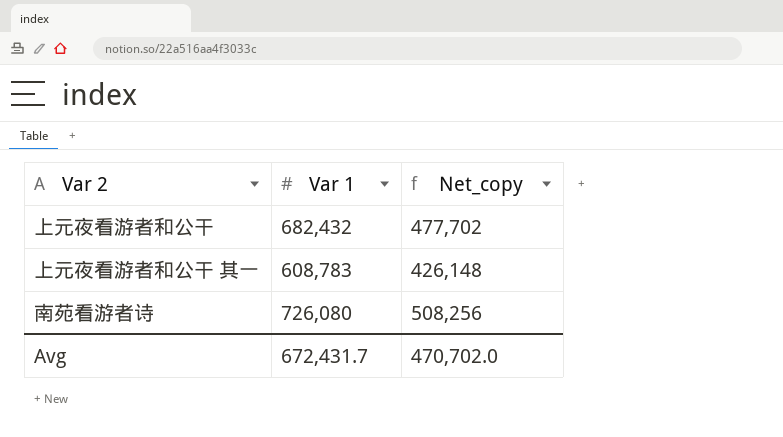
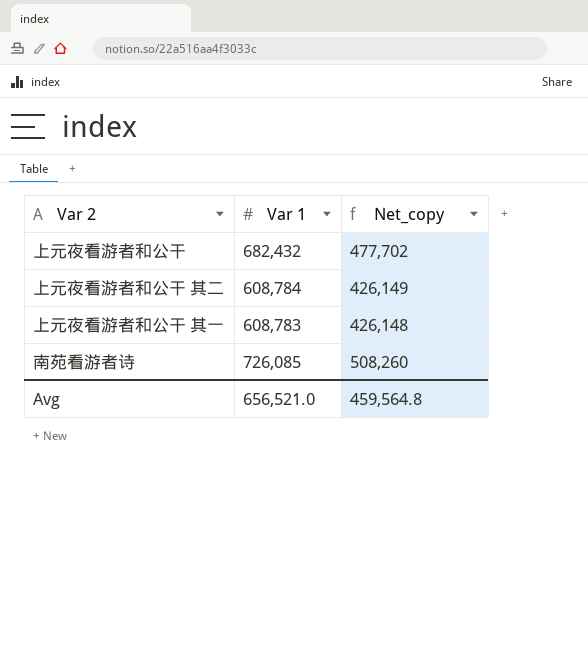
row 上元夜看游者和公干 其二: none -> 608,784 | 426,149
南苑看游者诗 | Var 1: 726,080 -> 726,085
南苑看游者诗 | Net_copy: 508,256 -> 508,260
Avg | Var 1: 672,431.7 -> 656,521.0
Avg | Net_copy: 470,702.0 -> 459,564.8

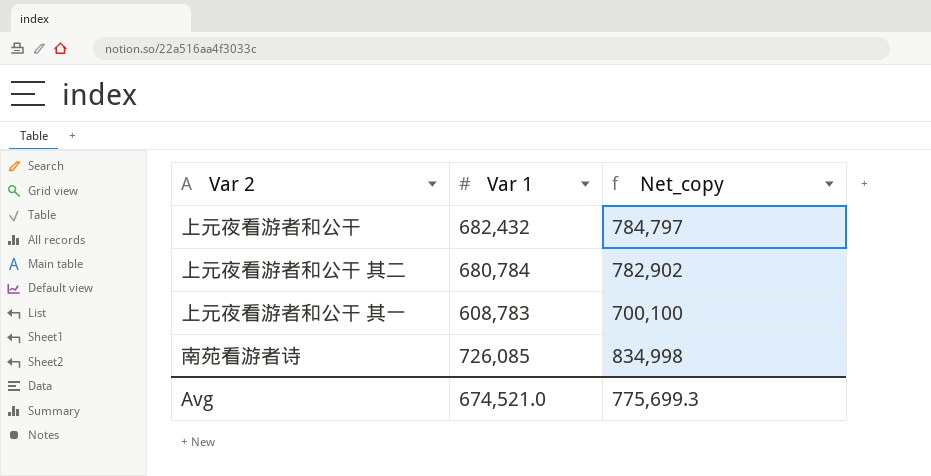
column Net_copy | formula: [Var 1] * 0.7 -> [Var 1] * 1.15
上元夜看游者和公干 其二 | Var 1: 608,784 -> 680,784
Avg | Var 1: 656,521.0 -> 674,521.0
Avg | Net_copy: 459,564.8 -> 775,699.3

